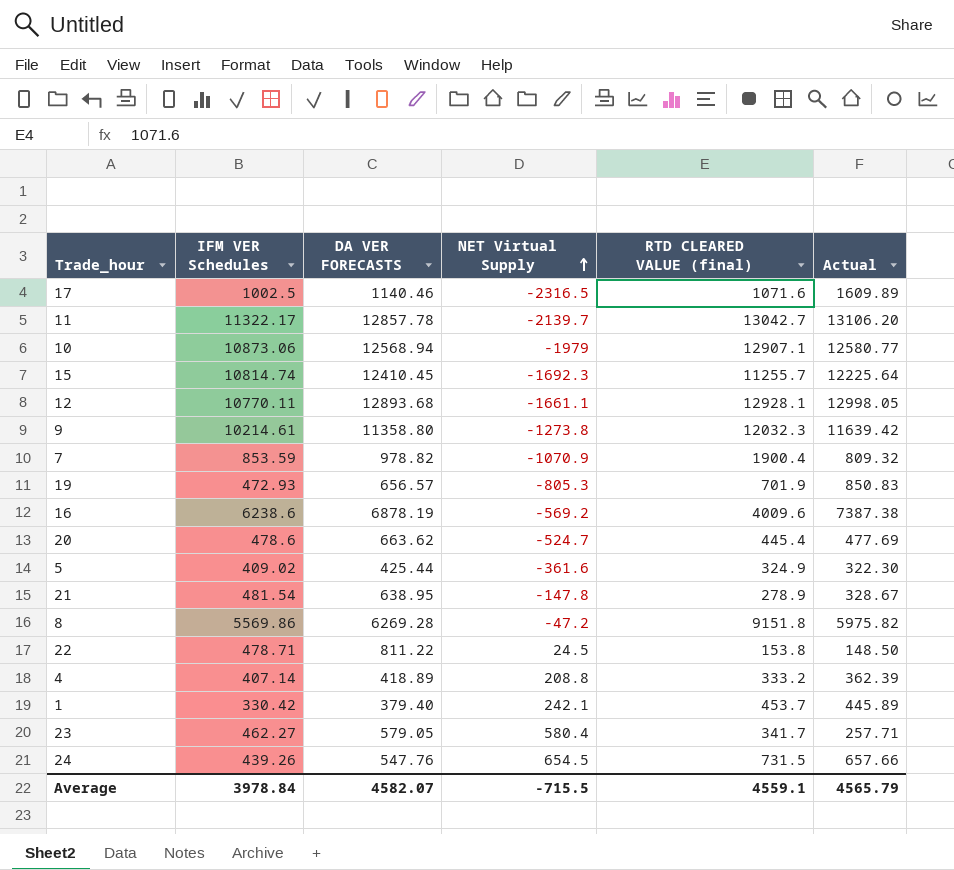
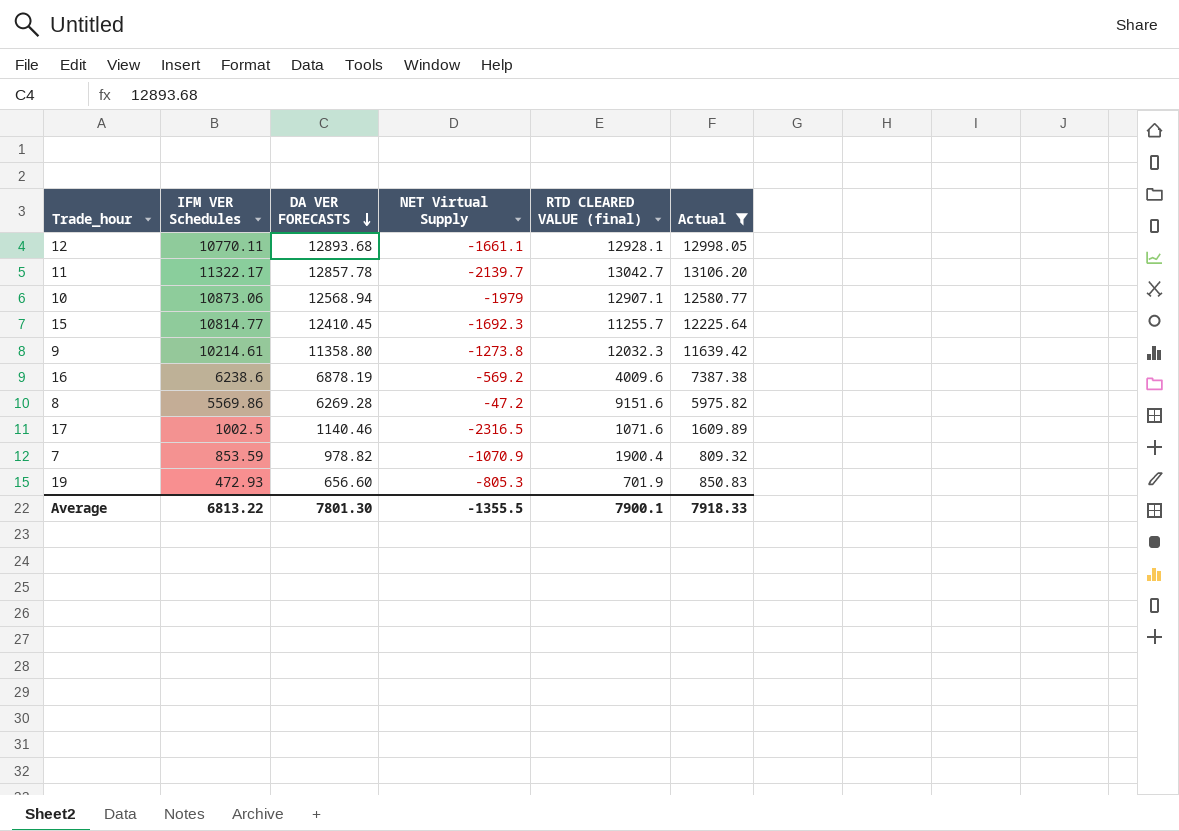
filter: none -> Actual >= 809.32
row order: NET Virtual Supply ascending -> DA VER FORECASTS descending
15 | IFM VER Schedules: 10814.74 -> 10814.77
8 | RTD CLEARED VALUE (final): 9151.8 -> 9151.6
19 | DA VER FORECASTS: 656.57 -> 656.60
Average | IFM VER Schedules: 3978.84 -> 6813.22
Average | DA VER FORECASTS: 4582.07 -> 7801.30
Average | NET Virtual Supply: -715.5 -> -1355.5
Average | RTD CLEARED VALUE (final): 4559.1 -> 7900.1
Average | Actual: 4565.79 -> 7918.33

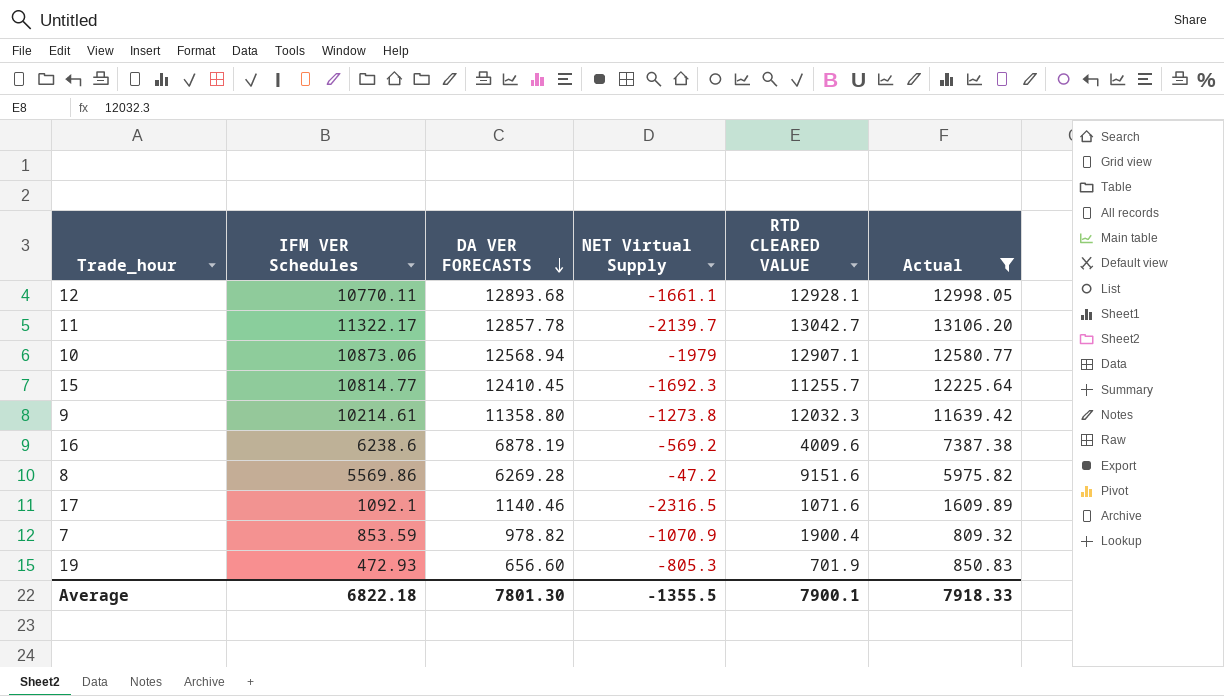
column name: RTD CLEARED VALUE (final) -> RTD CLEARED VALUE
17 | IFM VER Schedules: 1002.5 -> 1092.1
Average | IFM VER Schedules: 6813.22 -> 6822.18

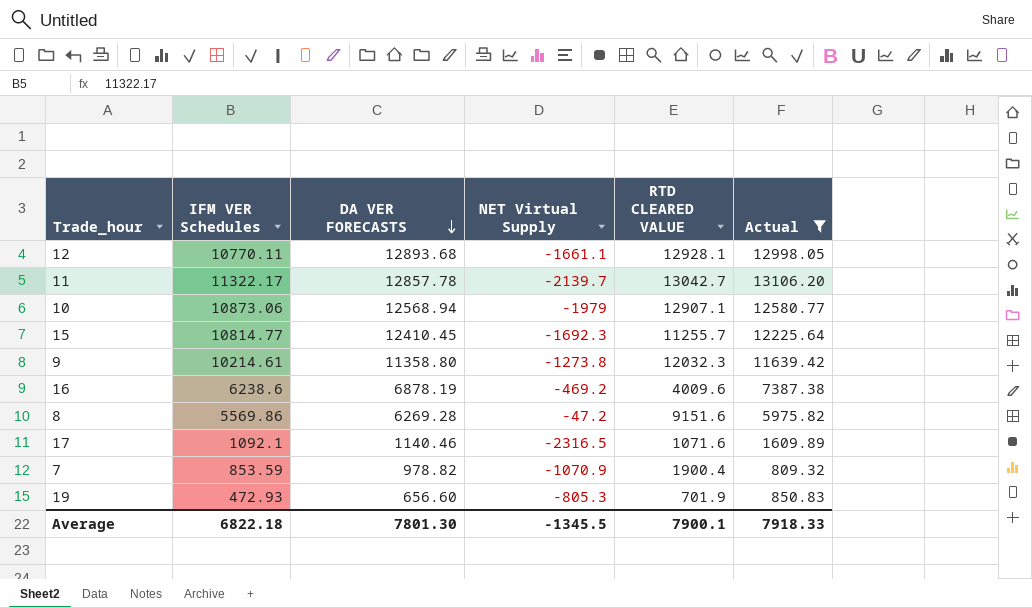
16 | NET Virtual Supply: -569.2 -> -469.2
Average | NET Virtual Supply: -1355.5 -> -1345.5

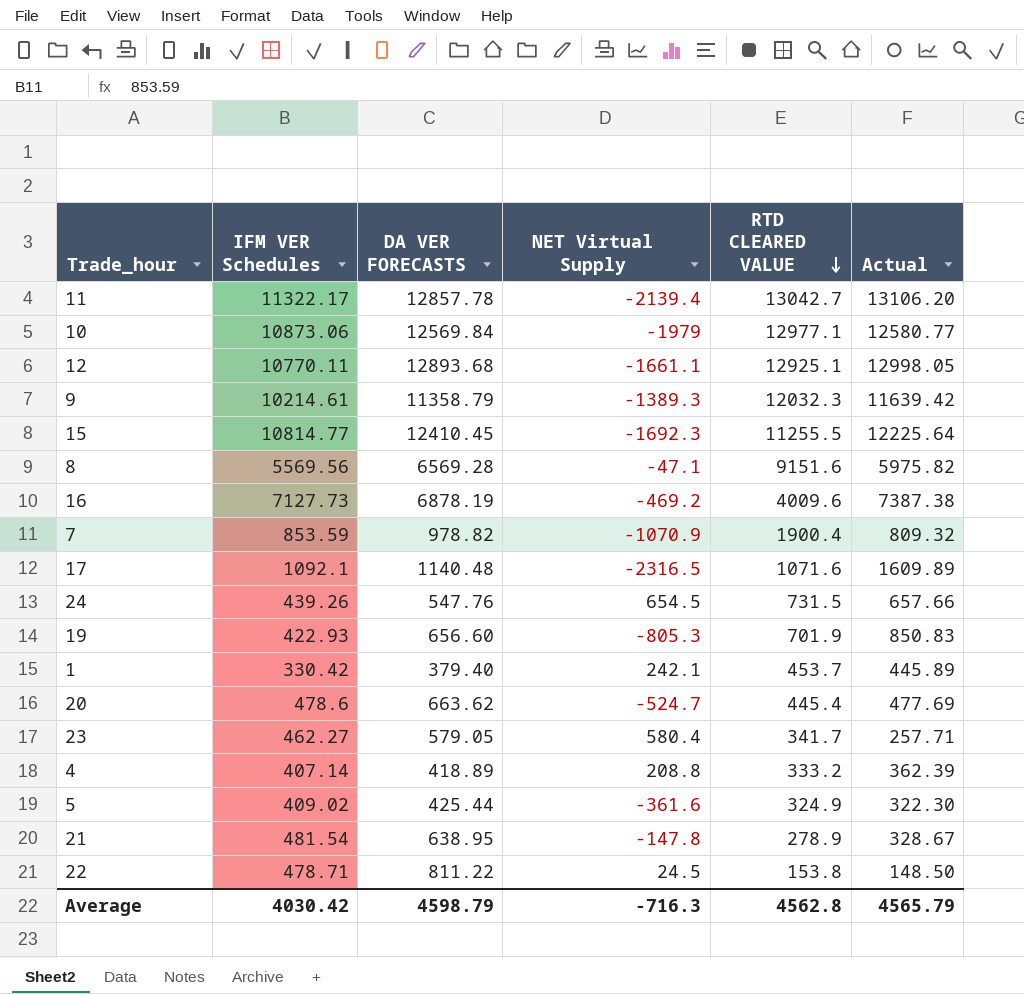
filter: Actual >= 809.32 -> none
row order: DA VER FORECASTS descending -> RTD CLEARED VALUE descending
11 | NET Virtual Supply: -2139.7 -> -2139.4
10 | DA VER FORECASTS: 12568.94 -> 12569.84
10 | RTD CLEARED VALUE: 12907.1 -> 12977.1
12 | RTD CLEARED VALUE: 12928.1 -> 12925.1
9 | DA VER FORECASTS: 11358.80 -> 11358.79
9 | NET Virtual Supply: -1273.8 -> -1389.3
15 | RTD CLEARED VALUE: 11255.7 -> 11255.5
8 | IFM VER Schedules: 5569.86 -> 5569.56
8 | DA VER FORECASTS: 6269.28 -> 6569.28
8 | NET Virtual Supply: -47.2 -> -47.1
16 | IFM VER Schedules: 6238.6 -> 7127.73
17 | DA VER FORECASTS: 1140.46 -> 1140.48
19 | IFM VER Schedules: 472.93 -> 422.93
Average | IFM VER Schedules: 6822.18 -> 4030.42
Average | DA VER FORECASTS: 7801.30 -> 4598.79
Average | NET Virtual Supply: -1345.5 -> -716.3
Average | RTD CLEARED VALUE: 7900.1 -> 4562.8
Average | Actual: 7918.33 -> 4565.79

